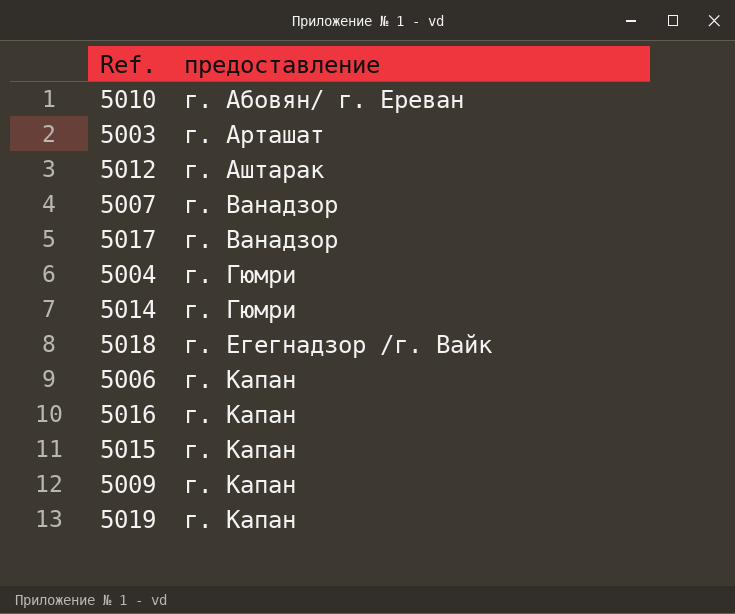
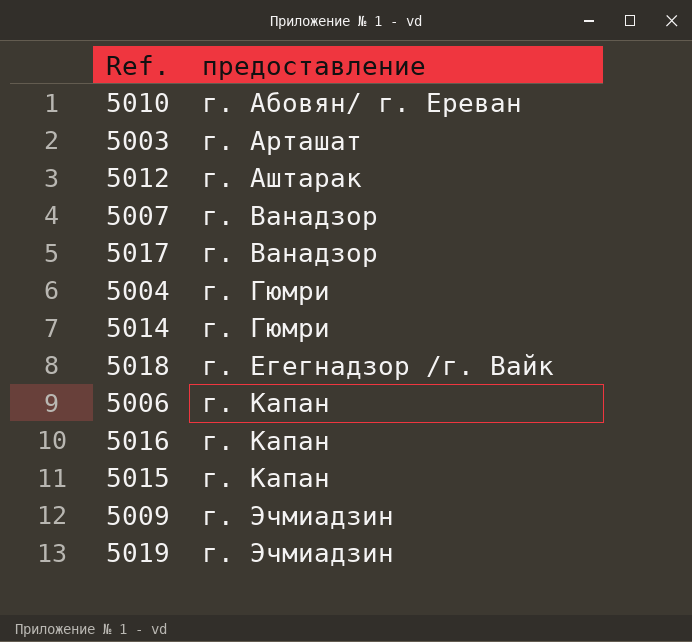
5009 | предоставление: г. Капан -> г. Эчмиадзин
5019 | предоставление: г. Капан -> г. Эчмиадзин

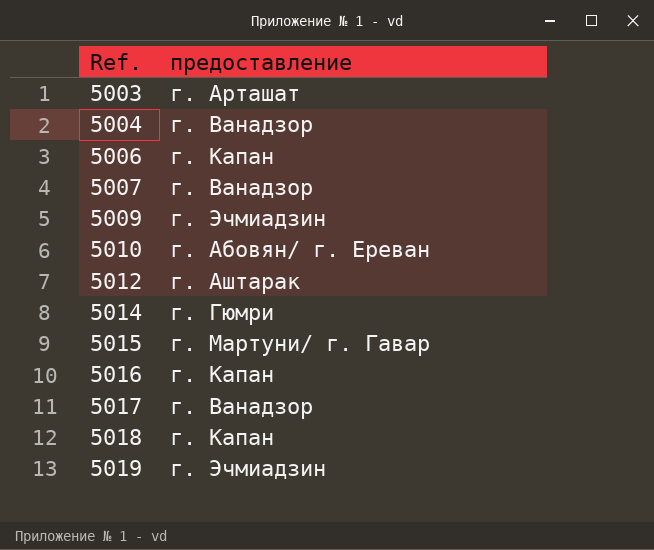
row order: предоставление ascending -> Ref. ascending
5004 | предоставление: г. Гюмри -> г. Ванадзор
5015 | предоставление: г. Капан -> г. Мартуни/ г. Гавар
5018 | предоставление: г. Егегнадзор /г. Вайк -> г. Капан

